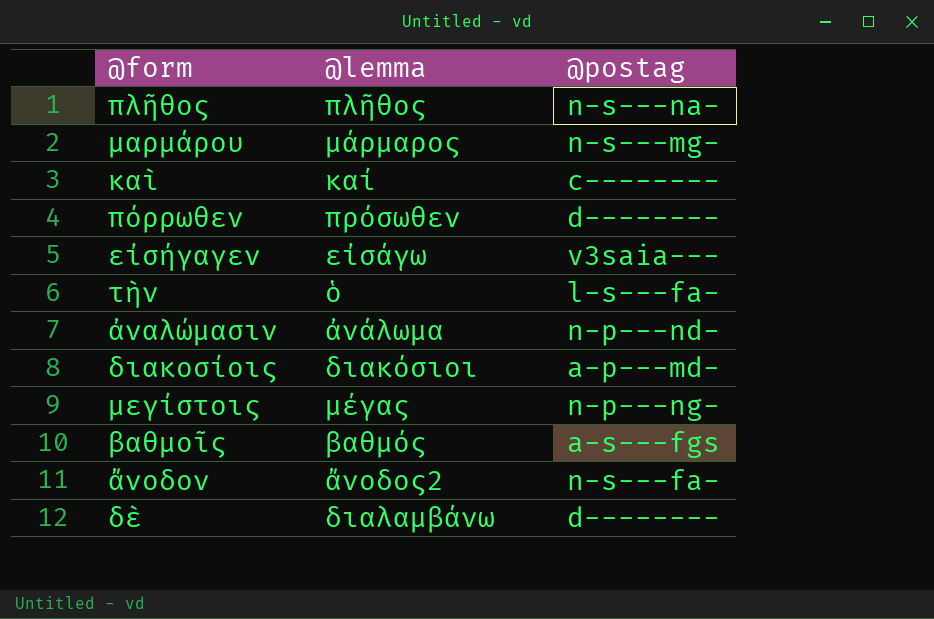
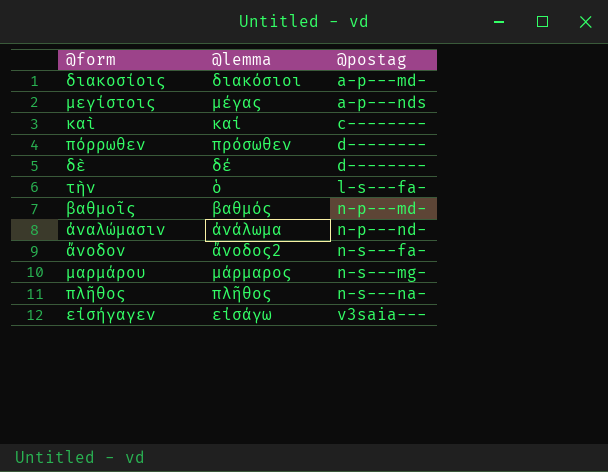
row order: none -> @postag ascending
μεγίστοις | @postag: n-p---ng- -> a-p---nds
δὲ | @lemma: διαλαμβάνω -> δέ
βαθμοῖς | @postag: a-s---fgs -> n-p---md-

